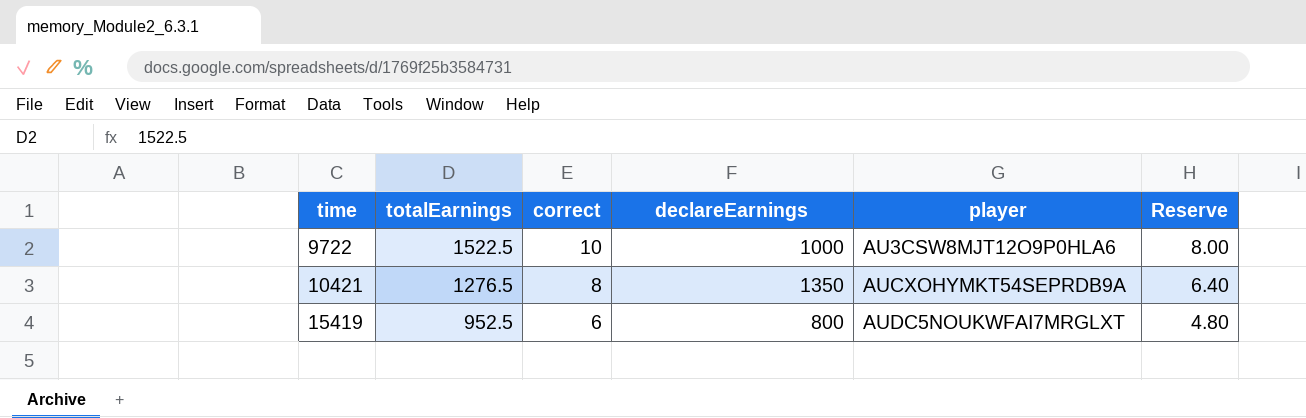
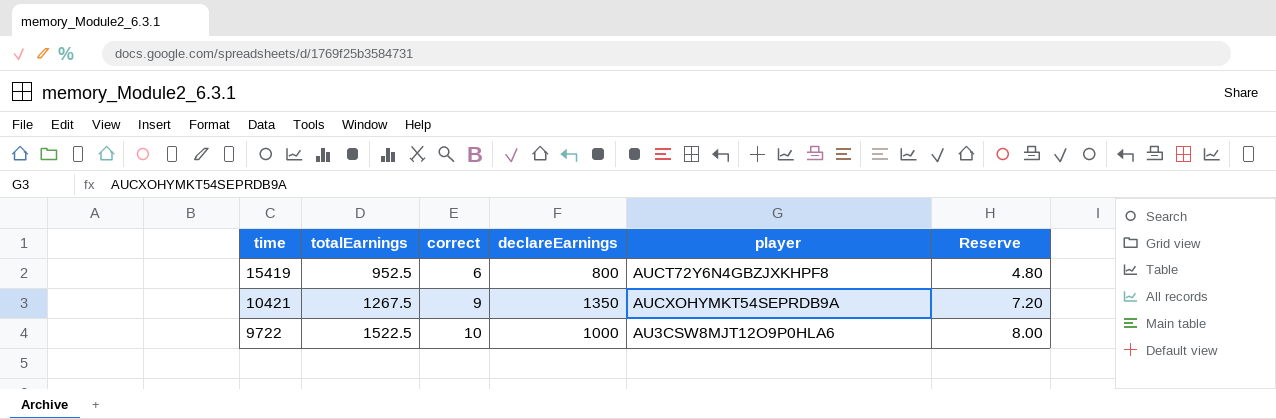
row order: time ascending -> time descending
15419 | player: AUDC5NOUKWFAI7MRGLXT -> AUCT72Y6N4GBZJXKHPF8
10421 | totalEarnings: 1276.5 -> 1267.5
10421 | correct: 8 -> 9
10421 | Reserve: 6.40 -> 7.20

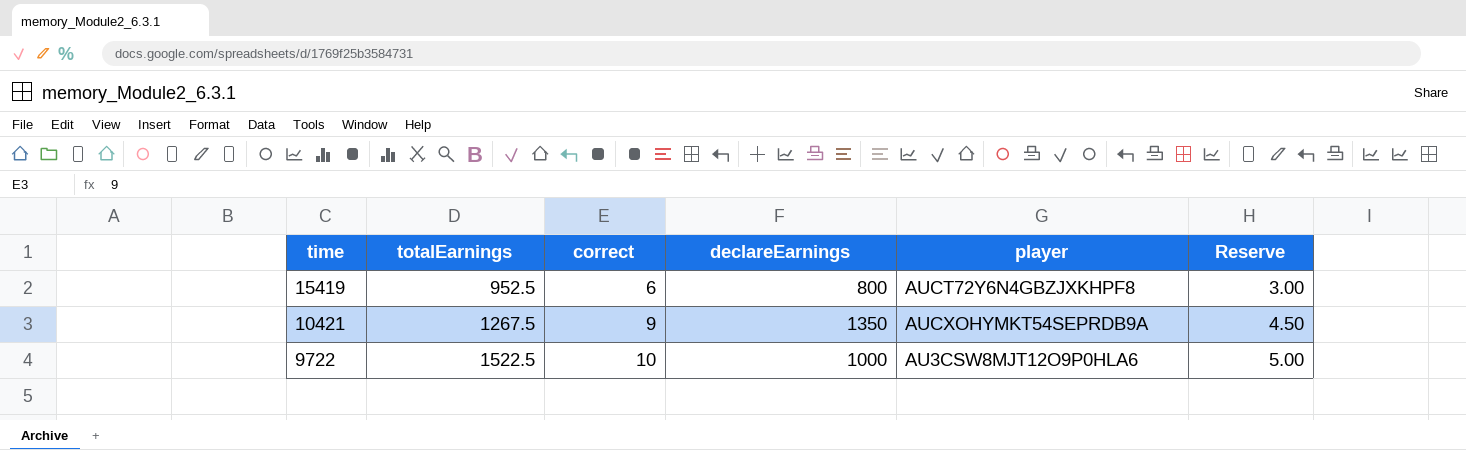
column Reserve | formula: [correct] * 0.8 -> [correct] * 0.5

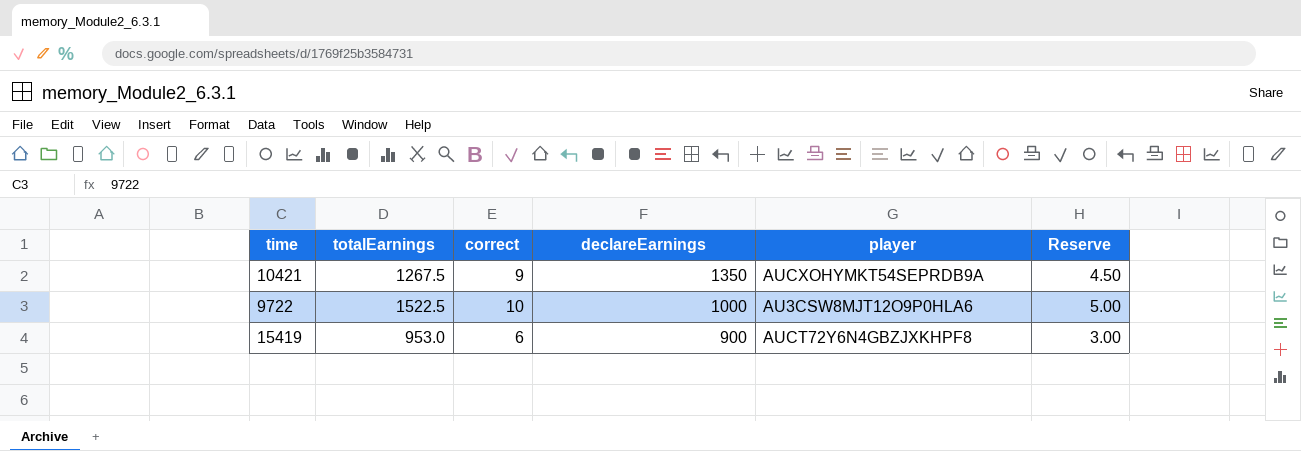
row order: time descending -> declareEarnings descending
15419 | totalEarnings: 952.5 -> 953.0
15419 | declareEarnings: 800 -> 900

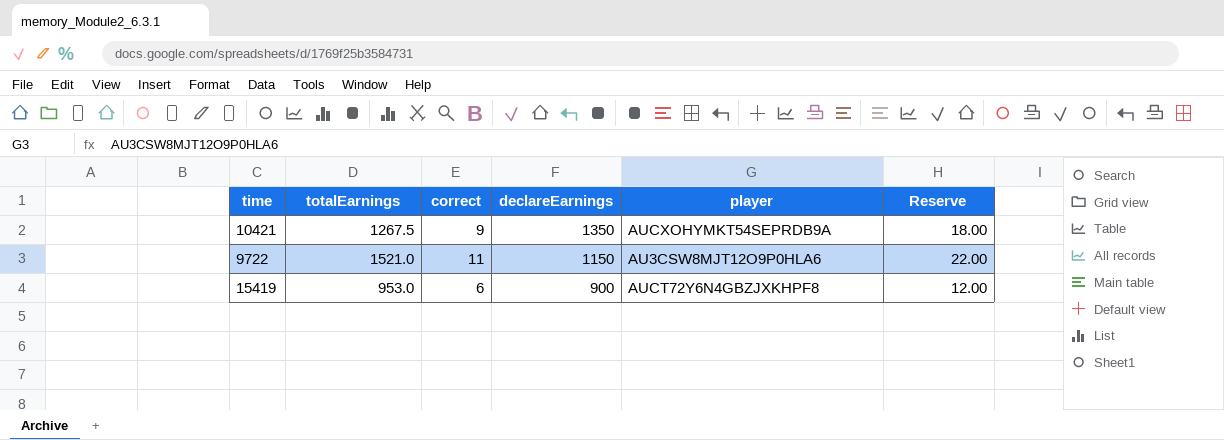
column Reserve | formula: [correct] * 0.5 -> [correct] * 2
9722 | totalEarnings: 1522.5 -> 1521.0
9722 | correct: 10 -> 11
9722 | declareEarnings: 1000 -> 1150

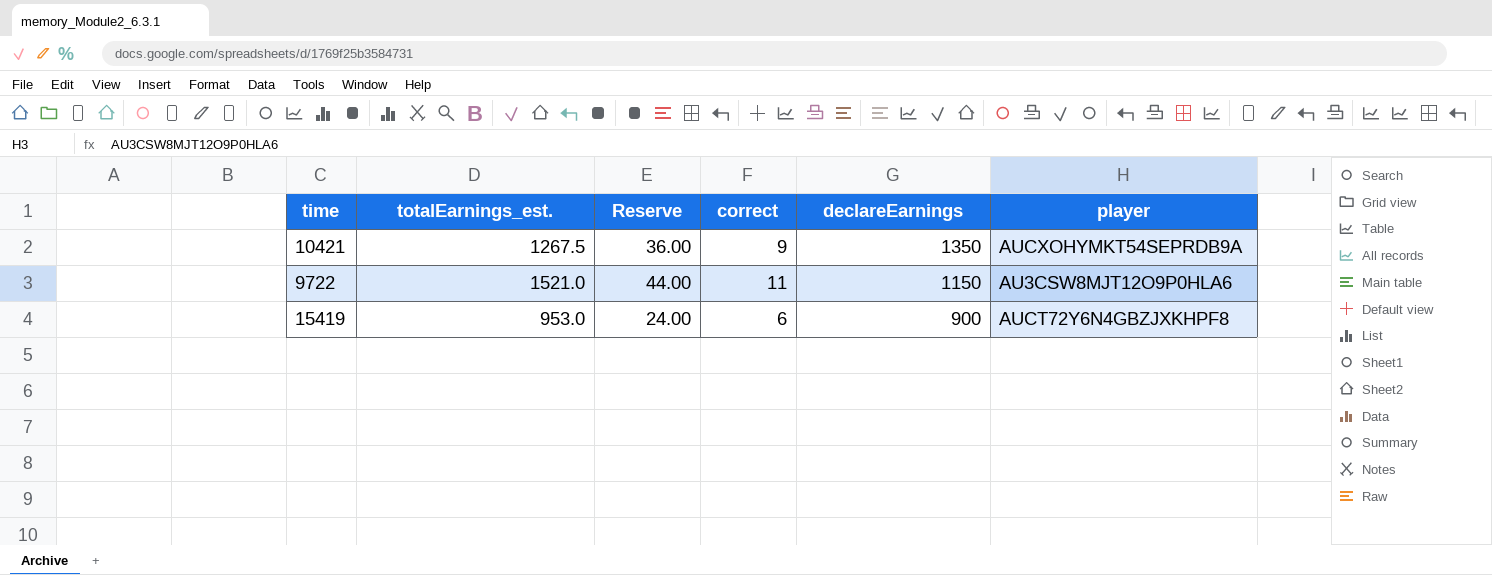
column name: totalEarnings -> totalEarnings_est.
column Reserve | formula: [correct] * 2 -> [correct] * 4
column Reserve | position: 6 -> 3

